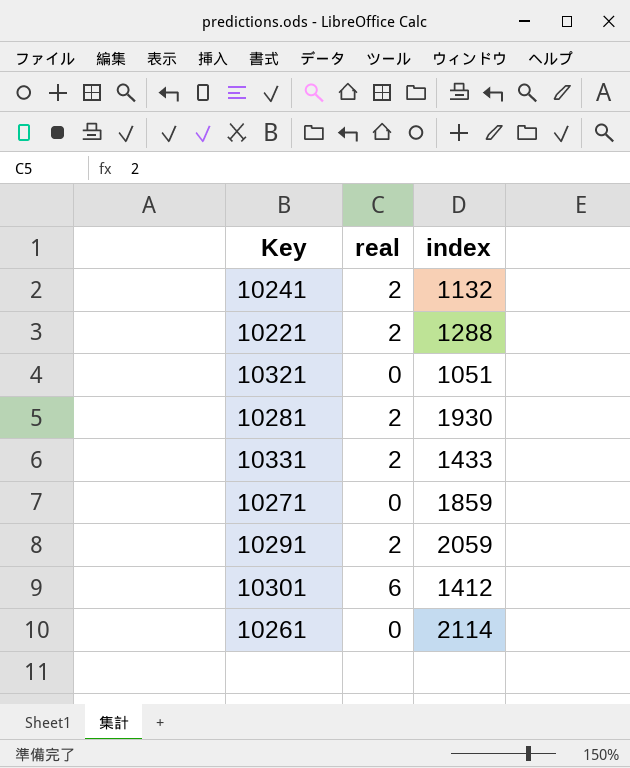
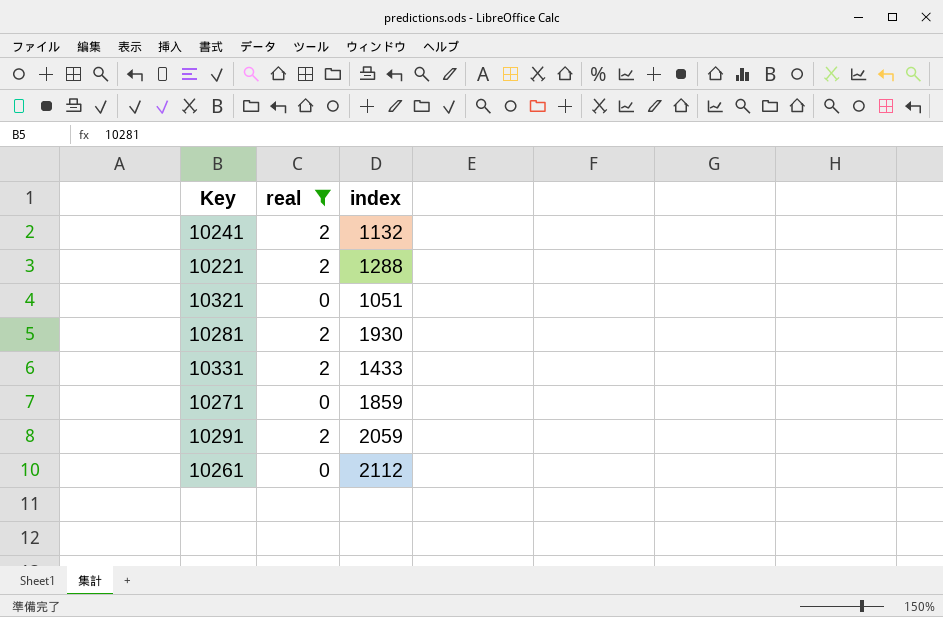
filter: none -> real != 6
10261 | index: 2114 -> 2112

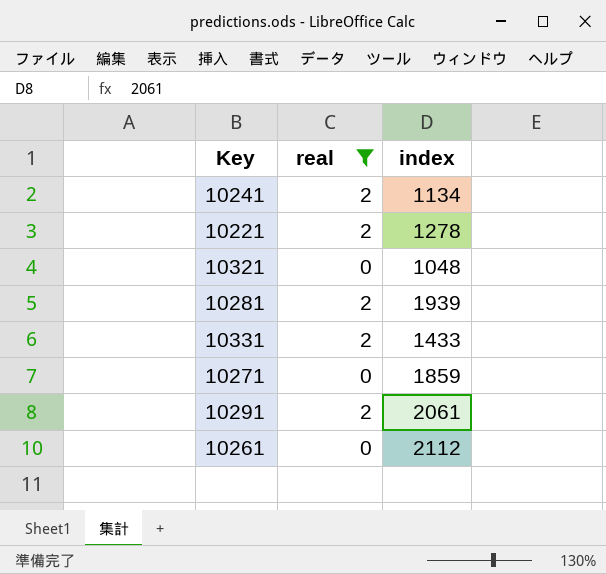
10241 | index: 1132 -> 1134
10221 | index: 1288 -> 1278
10321 | index: 1051 -> 1048
10281 | index: 1930 -> 1939
10291 | index: 2059 -> 2061

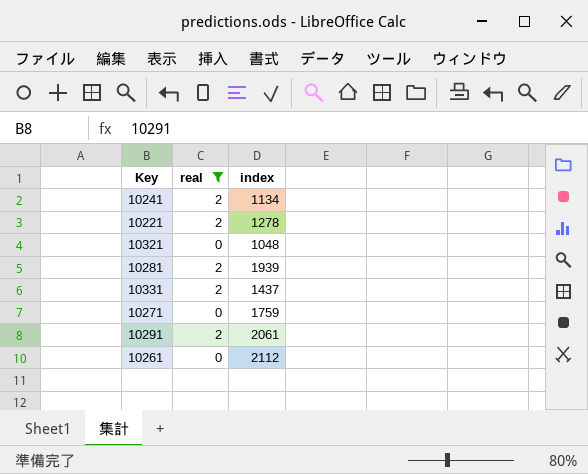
10331 | index: 1433 -> 1437
10271 | index: 1859 -> 1759

